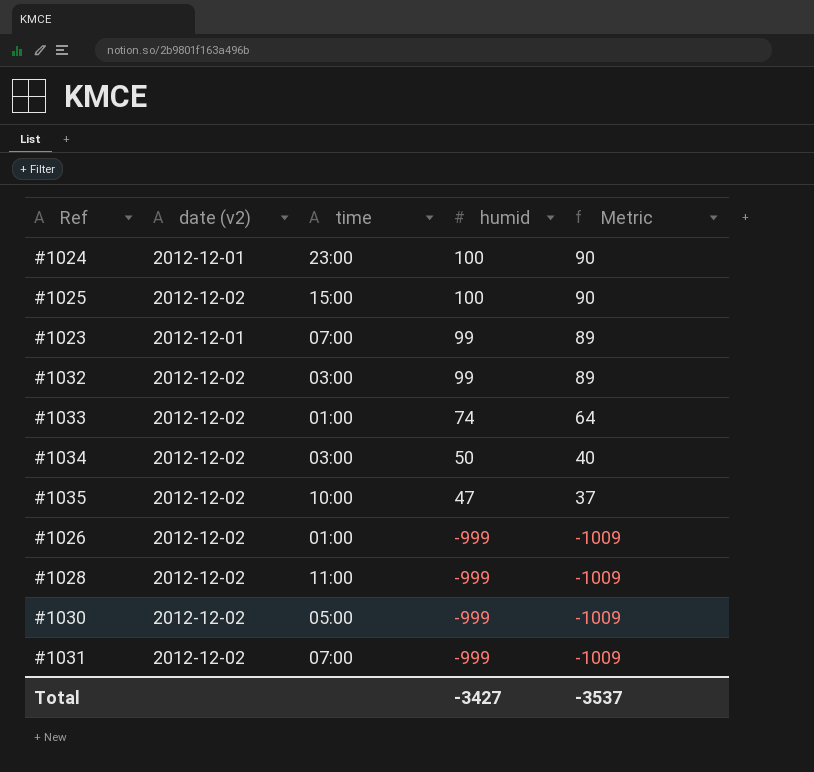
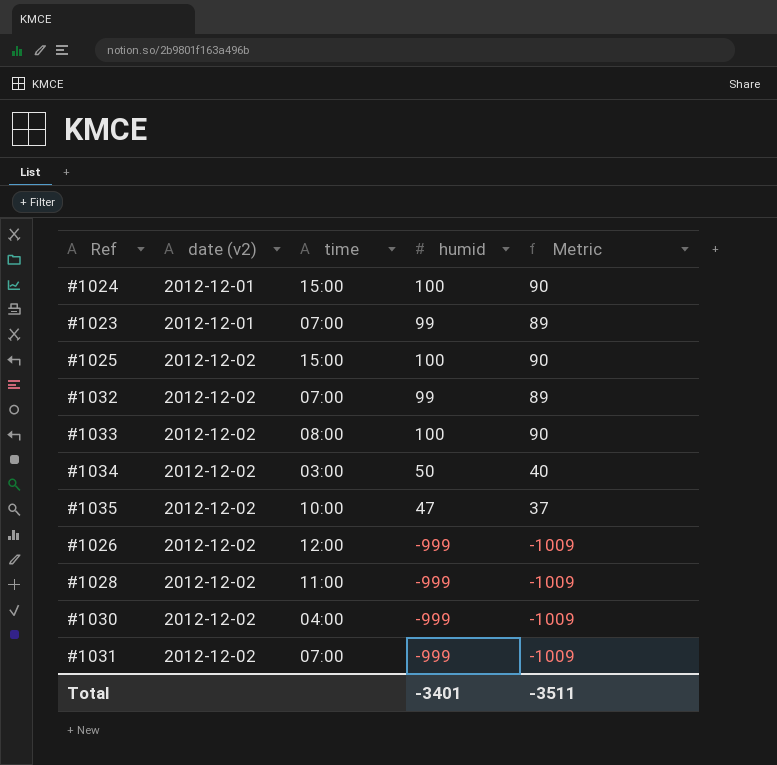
row order: humid descending -> date (v2) ascending
#1024 | time: 23:00 -> 15:00
#1032 | time: 03:00 -> 07:00
#1033 | time: 01:00 -> 08:00
#1033 | humid: 74 -> 100
#1033 | Metric: 64 -> 90
#1026 | time: 01:00 -> 12:00
#1030 | time: 05:00 -> 04:00
Total | humid: -3427 -> -3401
Total | Metric: -3537 -> -3511

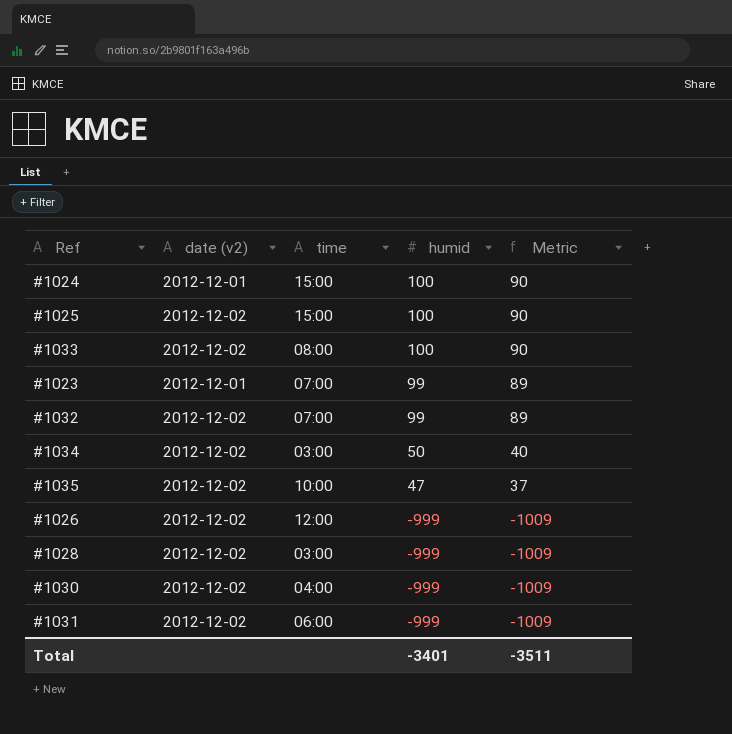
row order: date (v2) ascending -> humid descending
#1028 | time: 11:00 -> 03:00
#1031 | time: 07:00 -> 06:00

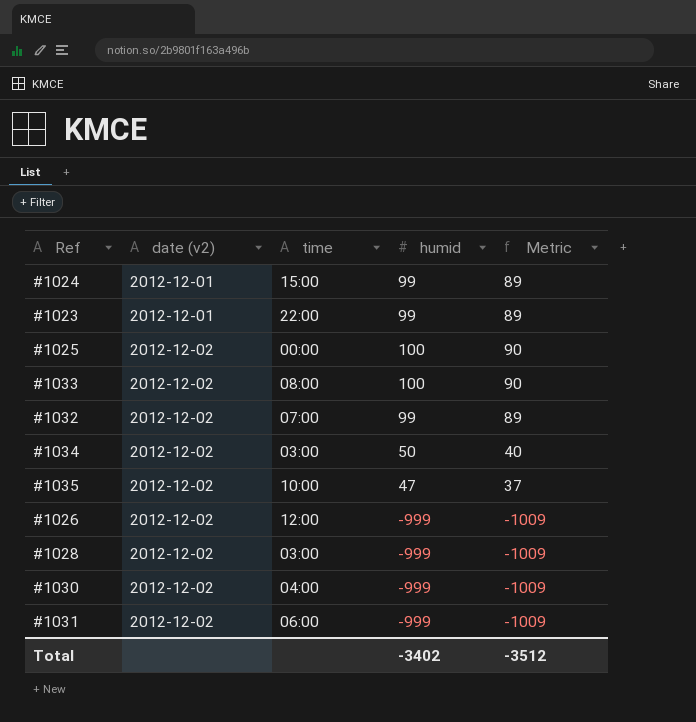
row order: humid descending -> date (v2) ascending
#1024 | humid: 100 -> 99
#1024 | Metric: 90 -> 89
#1023 | time: 07:00 -> 22:00
#1025 | time: 15:00 -> 00:00
Total | humid: -3401 -> -3402
Total | Metric: -3511 -> -3512

